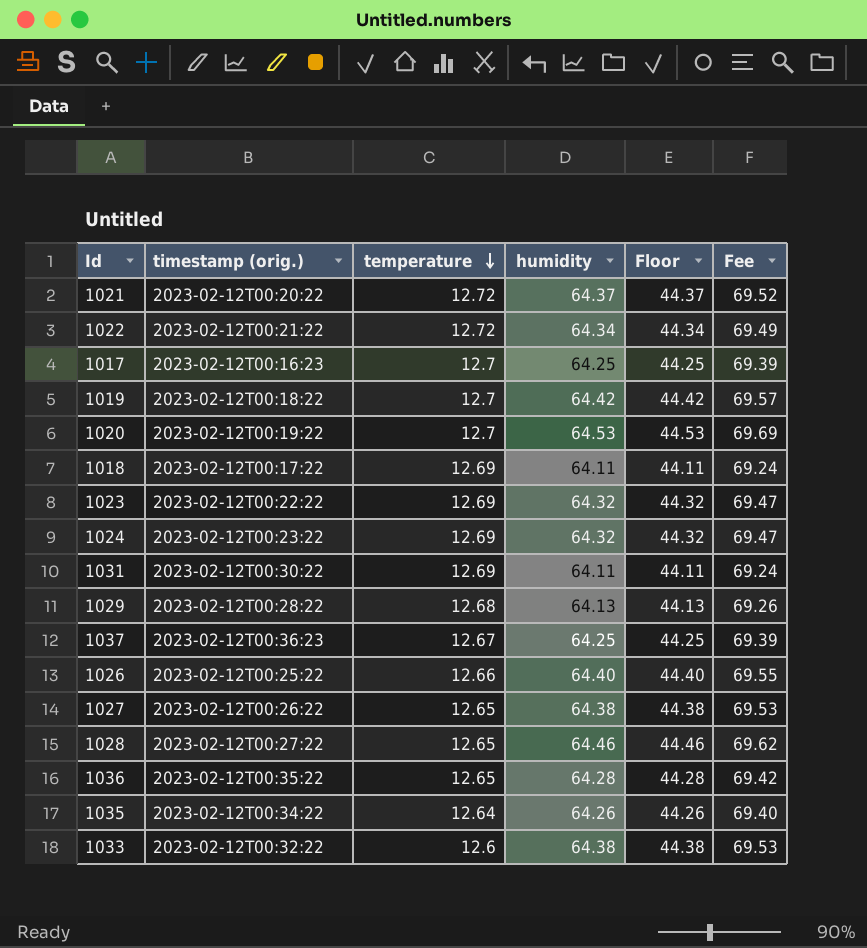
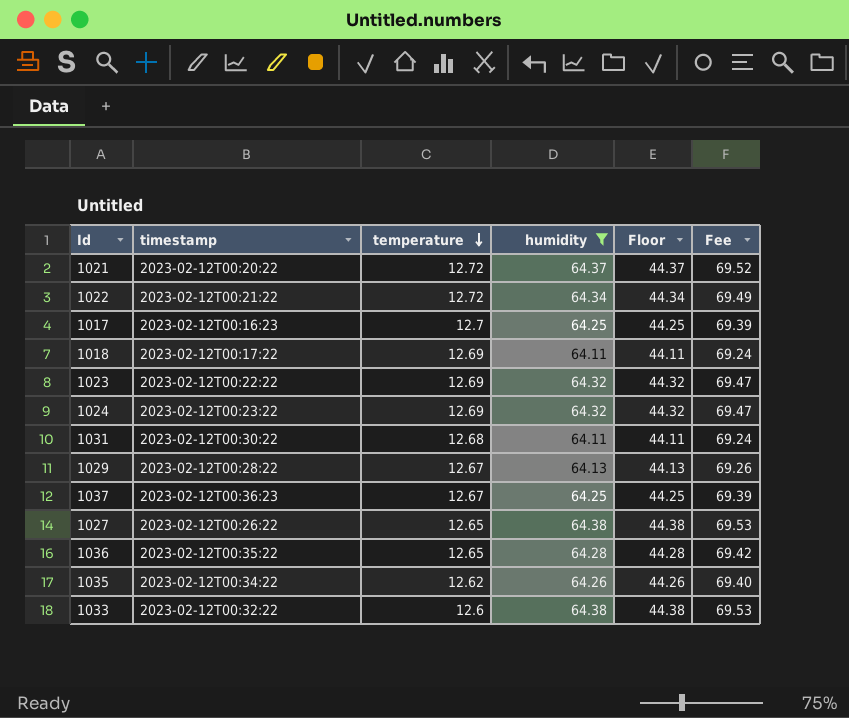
filter: none -> humidity <= 64.38
column name: timestamp (orig.) -> timestamp
1031 | temperature: 12.69 -> 12.68
1029 | temperature: 12.68 -> 12.67
1035 | temperature: 12.64 -> 12.62

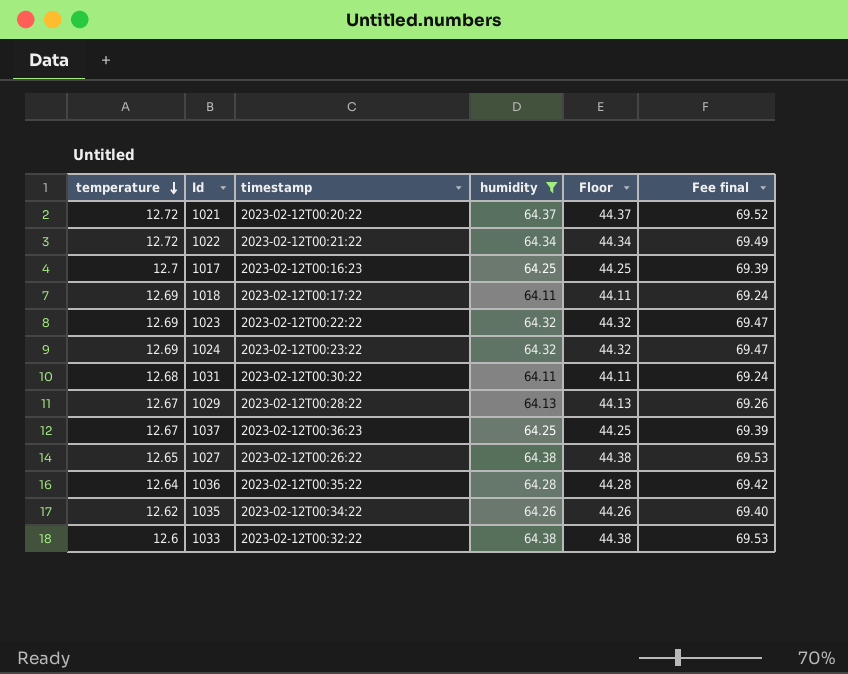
column temperature | position: 3 -> 1
column name: Fee -> Fee final
1036 | temperature: 12.65 -> 12.64

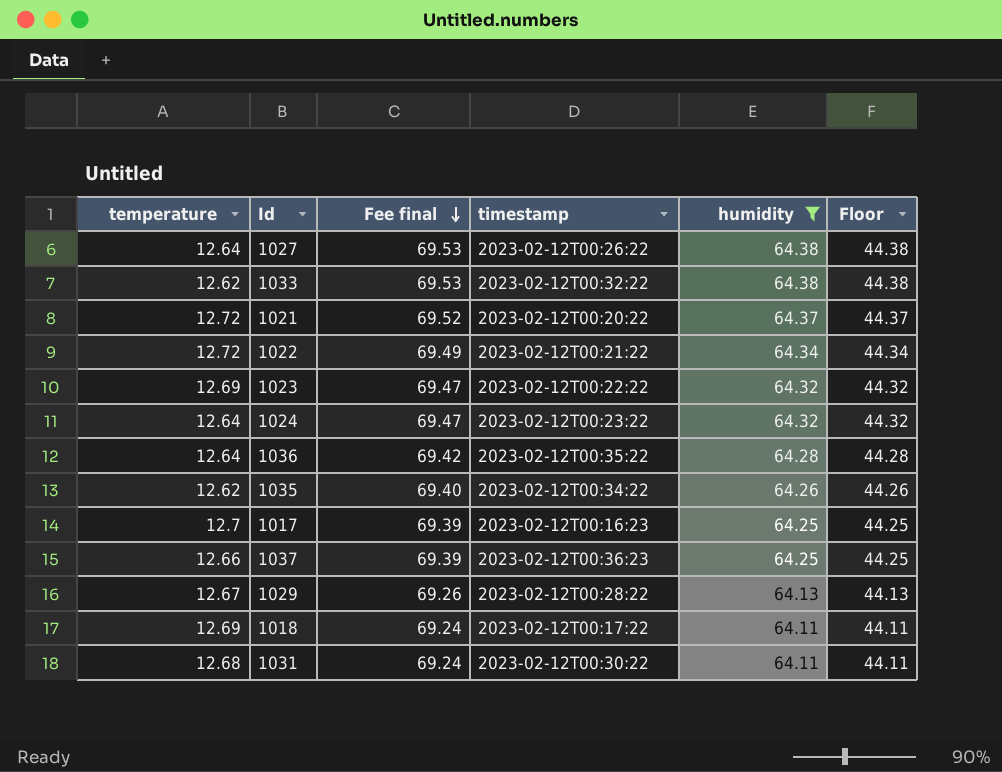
row order: temperature descending -> Fee final descending
column Fee final | position: 6 -> 3
1027 | temperature: 12.65 -> 12.64
1033 | temperature: 12.6 -> 12.62
1024 | temperature: 12.69 -> 12.64
1037 | temperature: 12.67 -> 12.66

